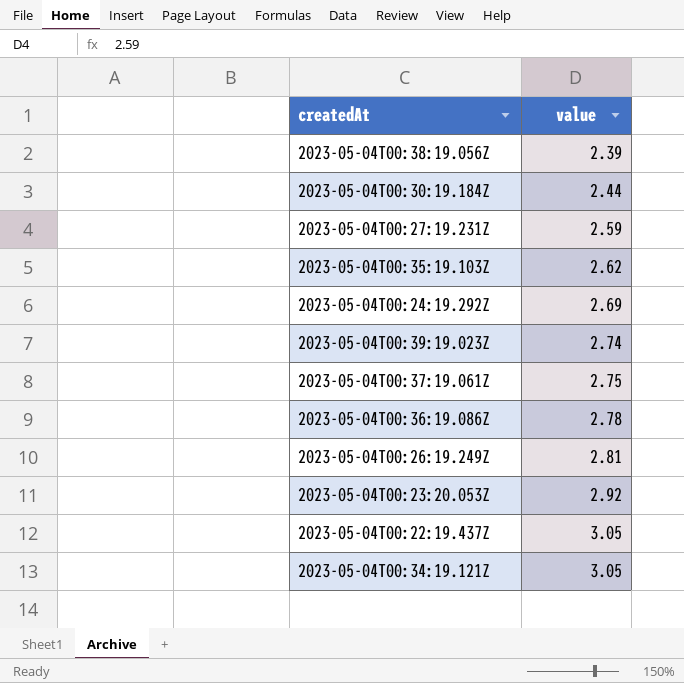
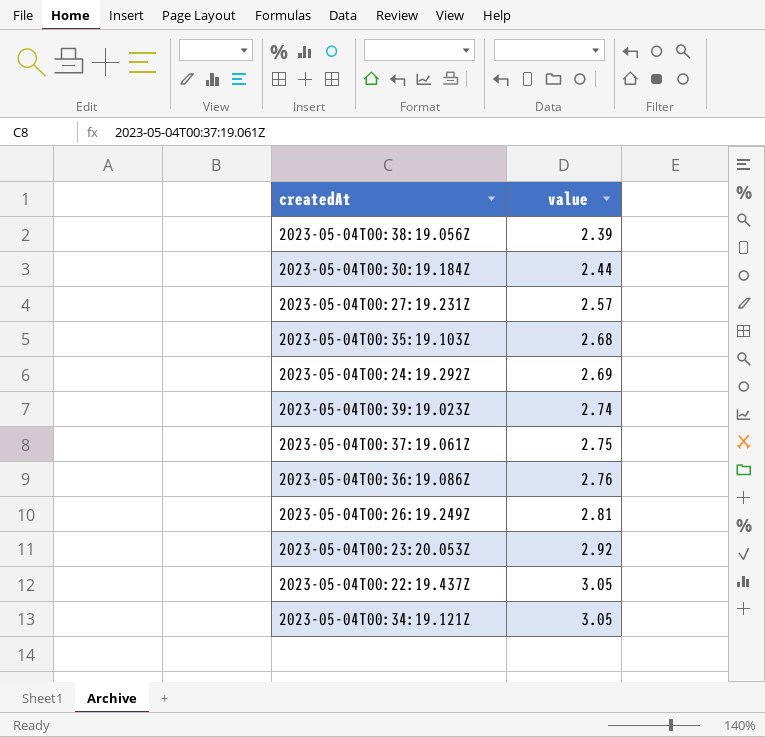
2023-05-04T00:27:19.231Z | value: 2.59 -> 2.57
2023-05-04T00:35:19.103Z | value: 2.62 -> 2.68
2023-05-04T00:36:19.086Z | value: 2.78 -> 2.76

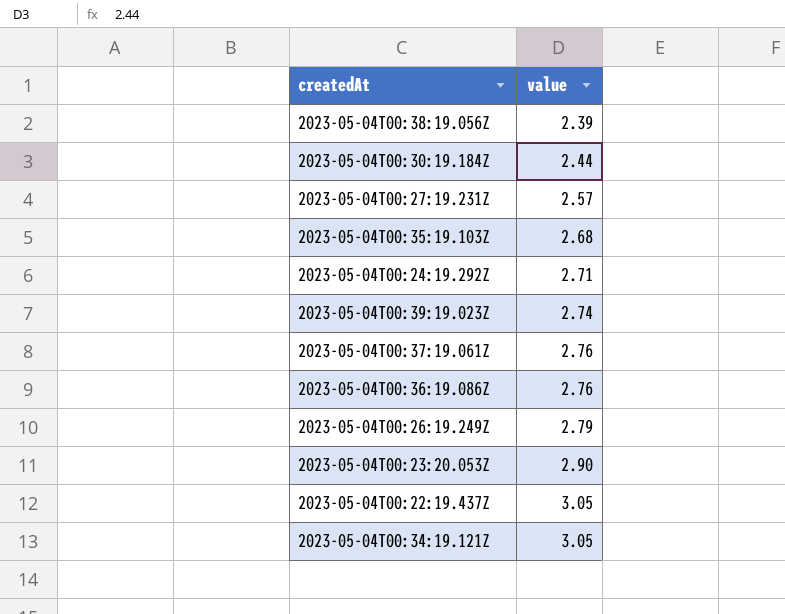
2023-05-04T00:24:19.292Z | value: 2.69 -> 2.71
2023-05-04T00:37:19.061Z | value: 2.75 -> 2.76
2023-05-04T00:26:19.249Z | value: 2.81 -> 2.79
2023-05-04T00:23:20.053Z | value: 2.92 -> 2.90

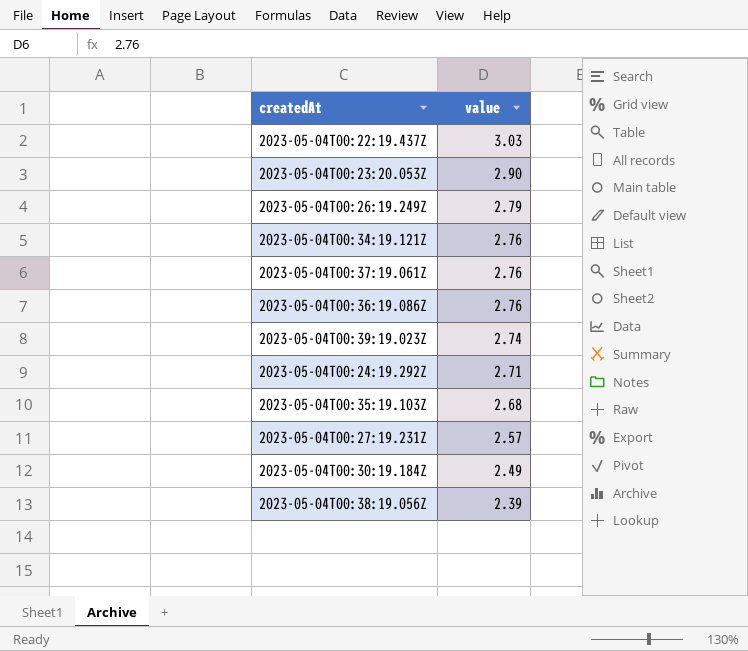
row order: value ascending -> value descending
2023-05-04T00:22:19.437Z | value: 3.05 -> 3.03
2023-05-04T00:34:19.121Z | value: 3.05 -> 2.76
2023-05-04T00:30:19.184Z | value: 2.44 -> 2.49

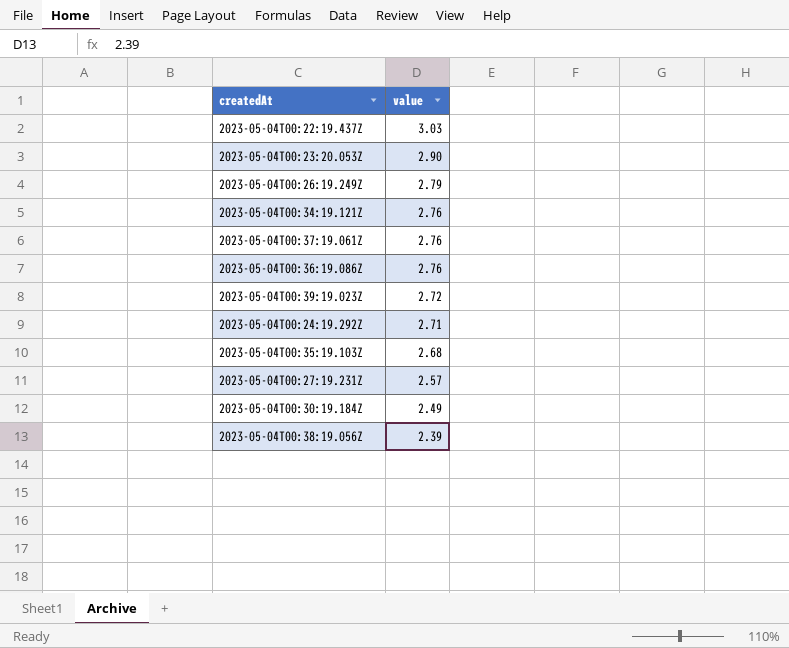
2023-05-04T00:39:19.023Z | value: 2.74 -> 2.72

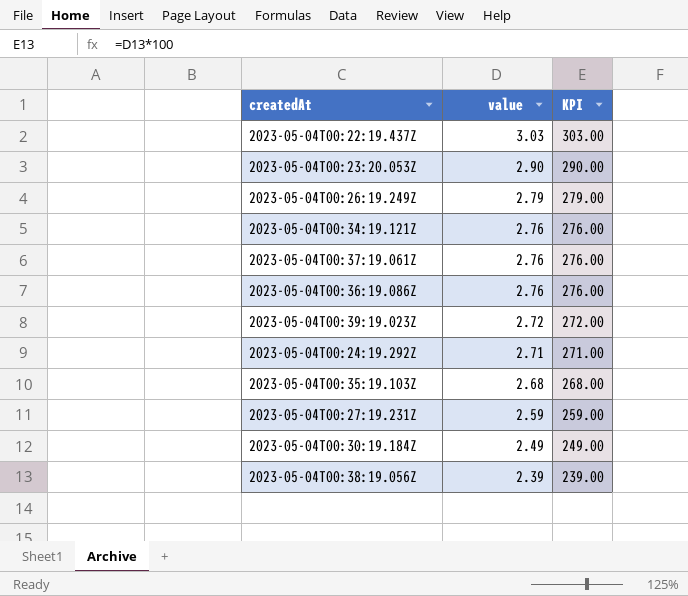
column KPI | formula: none -> [value] * 100
2023-05-04T00:27:19.231Z | value: 2.57 -> 2.59

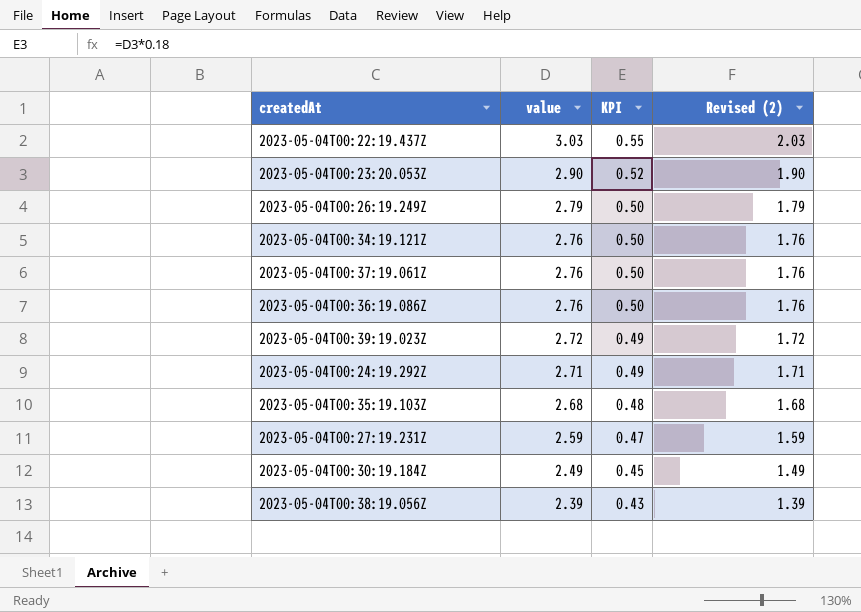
column KPI | formula: [value] * 100 -> [value] * 0.18
column Revised (2) | formula: none -> [value] - 1

